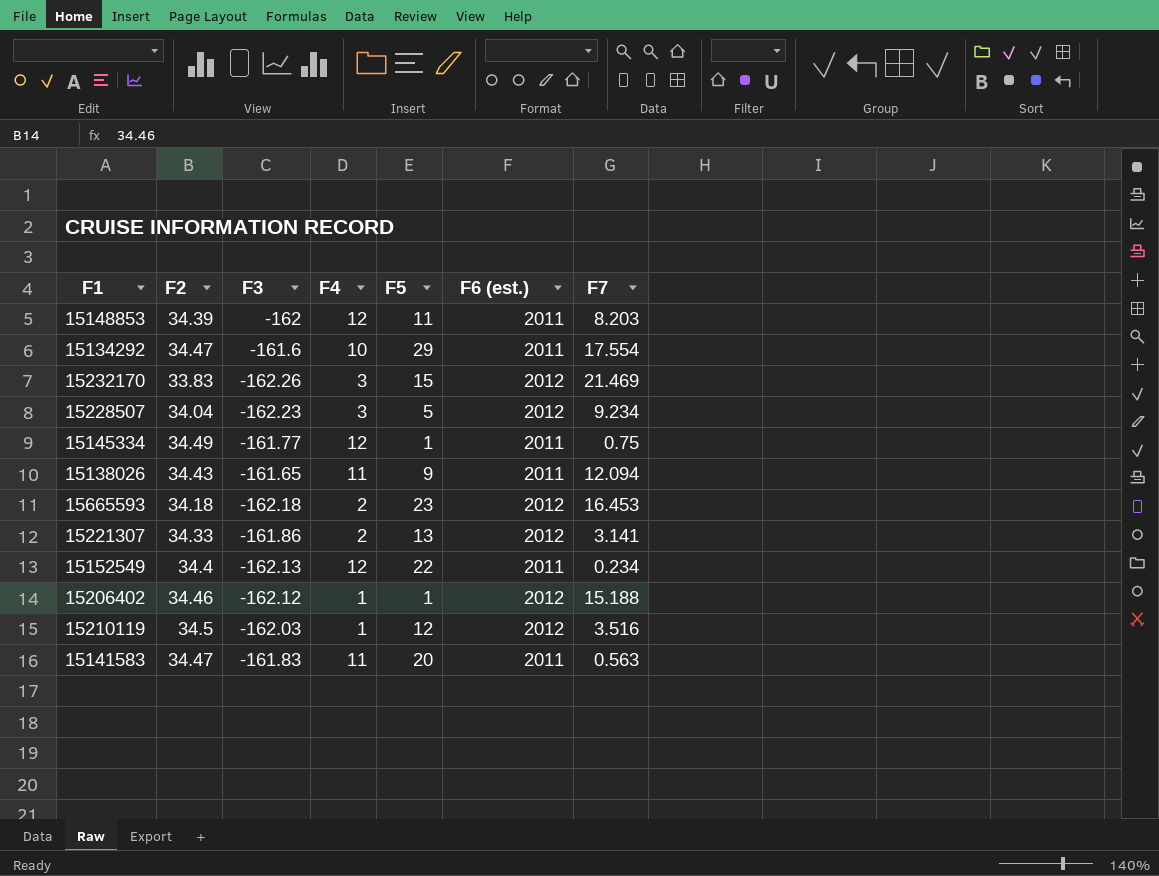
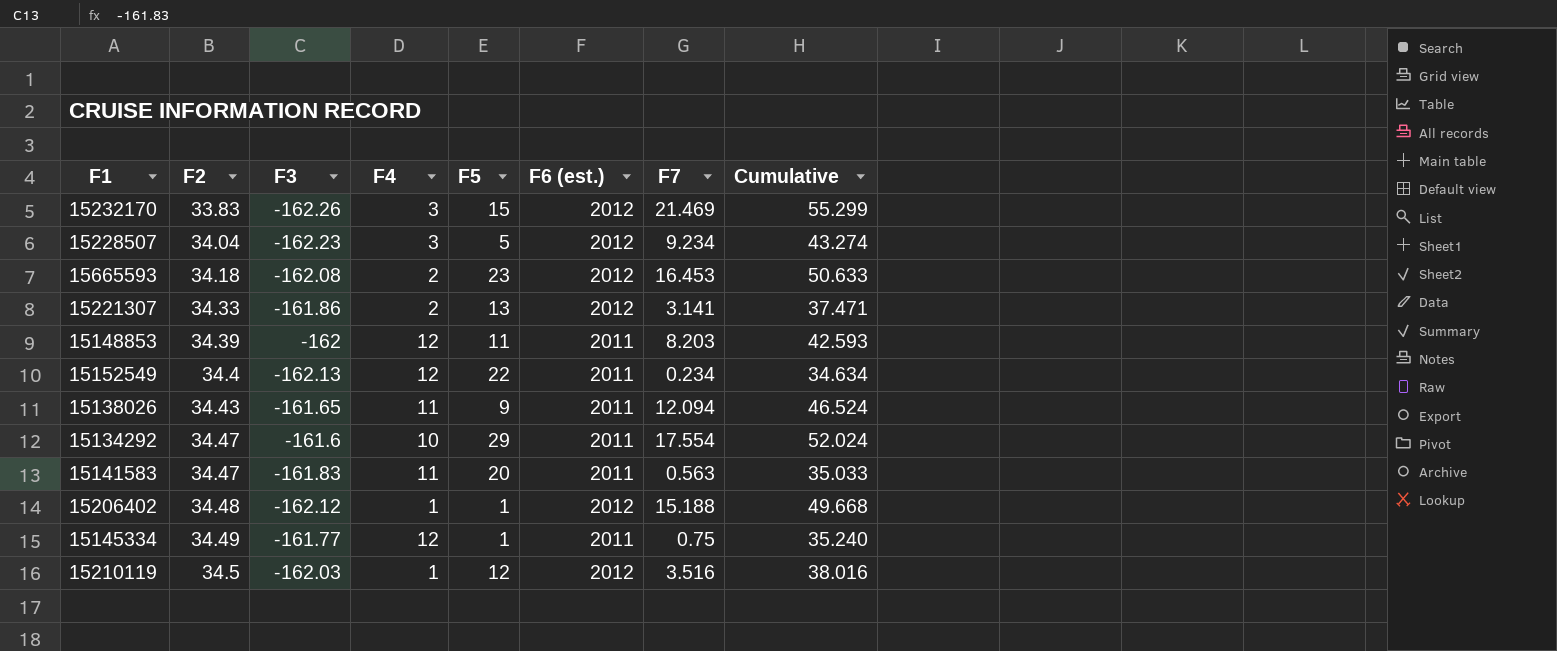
row order: none -> F2 ascending
column Cumulative | formula: none -> [F2] + [F7]
15665593 | F3: -162.18 -> -162.08
15206402 | F2: 34.46 -> 34.48

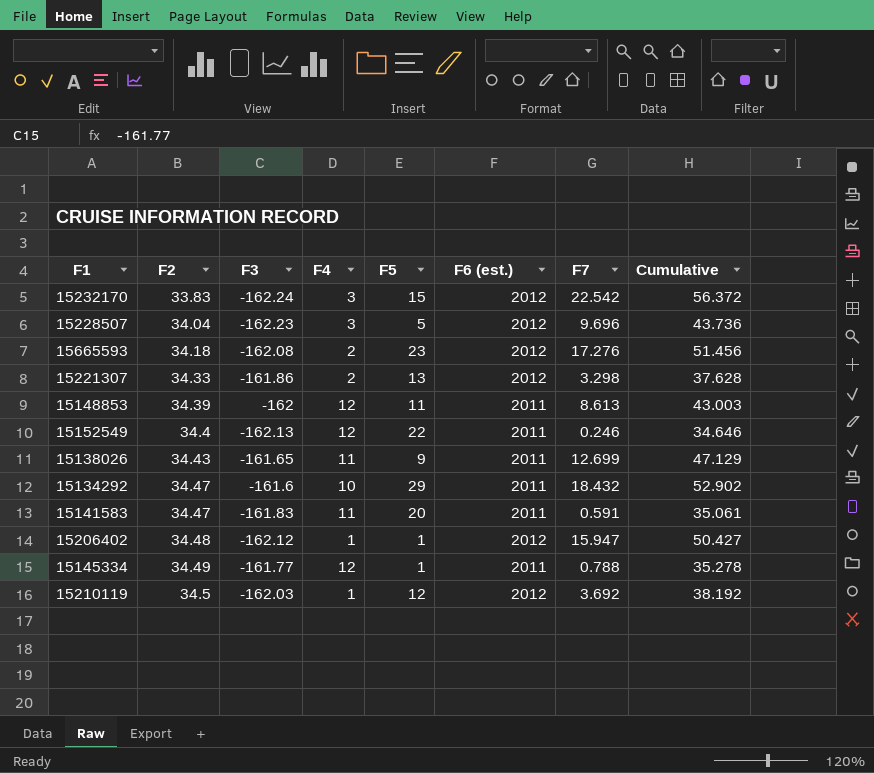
15232170 | F3: -162.26 -> -162.24
15232170 | F7: 21.469 -> 22.542
15232170 | Cumulative: 55.299 -> 56.372
15228507 | F7: 9.234 -> 9.696
15228507 | Cumulative: 43.274 -> 43.736
15665593 | F7: 16.453 -> 17.276
15665593 | Cumulative: 50.633 -> 51.456
15221307 | F7: 3.141 -> 3.298
15221307 | Cumulative: 37.471 -> 37.628
15148853 | F7: 8.203 -> 8.613
15148853 | Cumulative: 42.593 -> 43.003
15152549 | F7: 0.234 -> 0.246
15152549 | Cumulative: 34.634 -> 34.646
15138026 | F7: 12.094 -> 12.699
15138026 | Cumulative: 46.524 -> 47.129
15134292 | F7: 17.554 -> 18.432
15134292 | Cumulative: 52.024 -> 52.902
15141583 | F7: 0.563 -> 0.591
15141583 | Cumulative: 35.033 -> 35.061
15206402 | F7: 15.188 -> 15.947
15206402 | Cumulative: 49.668 -> 50.427
15145334 | F7: 0.75 -> 0.788
15145334 | Cumulative: 35.240 -> 35.278
15210119 | F7: 3.516 -> 3.692
15210119 | Cumulative: 38.016 -> 38.192

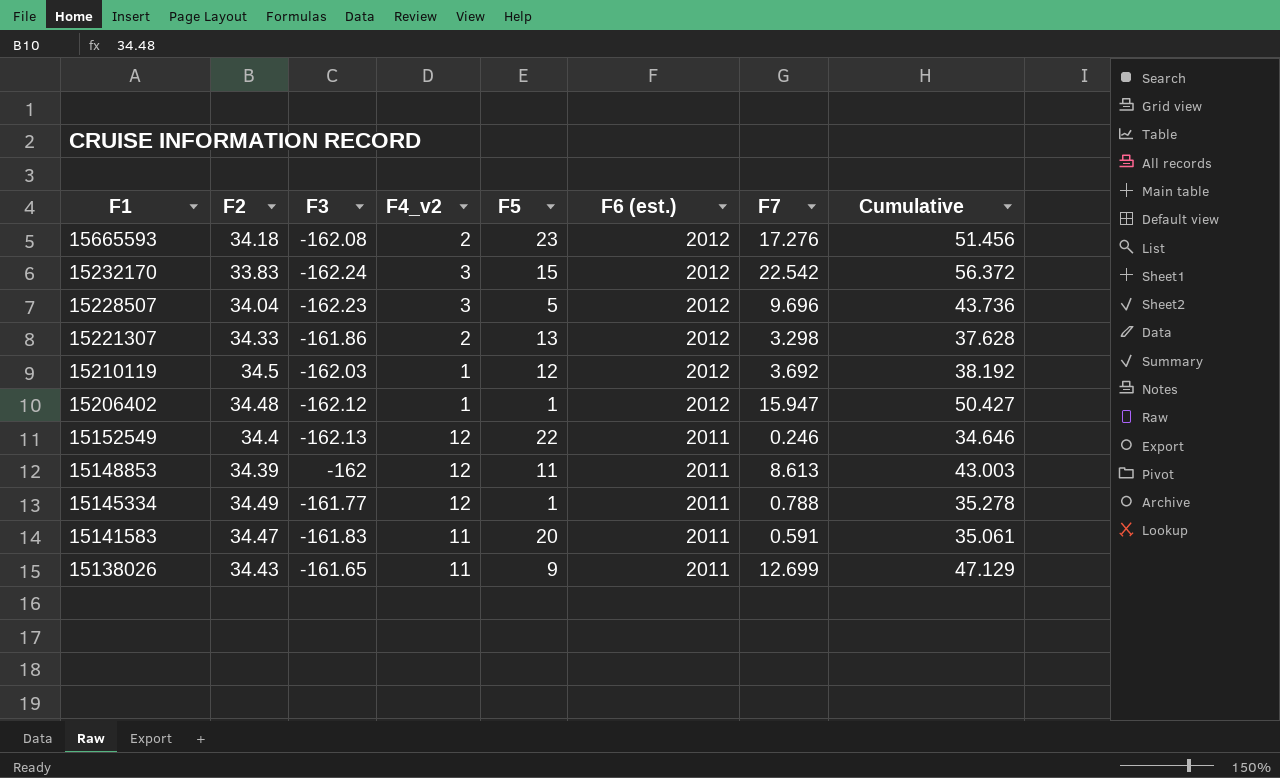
row order: F2 ascending -> F1 descending
column name: F4 -> F4_v2
row 15134292: 34.47 | -161.6 | 10 | 29 | 2011 | 18.432 | 52.902 -> none

